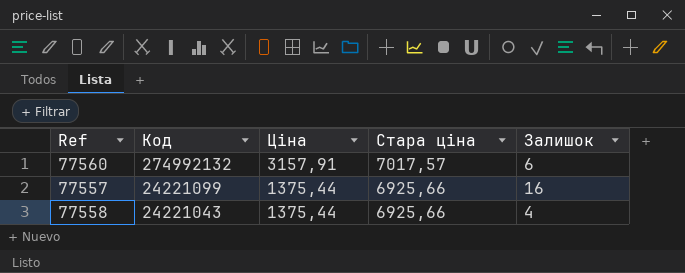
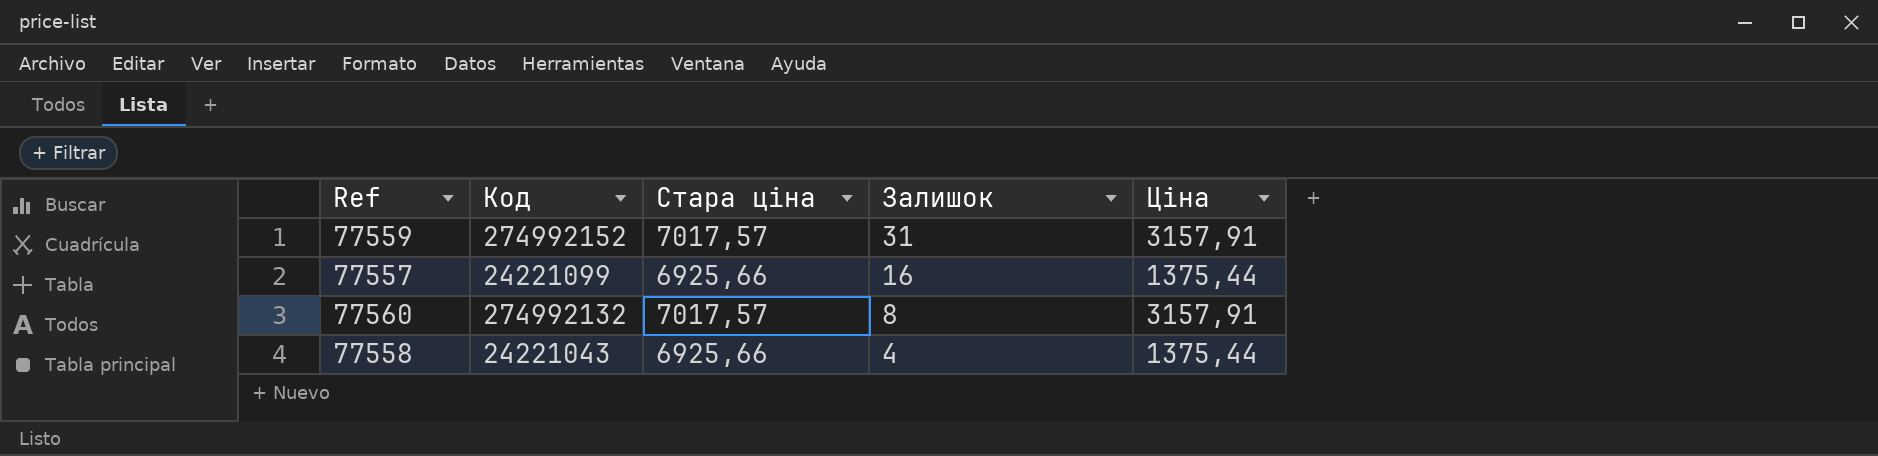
row order: Код descending -> Залишок descending
column Ціна | position: 3 -> 5
row 77559: none -> 274992152 | 7017,57 | 31 | 3157,91
77560 | Залишок: 6 -> 8

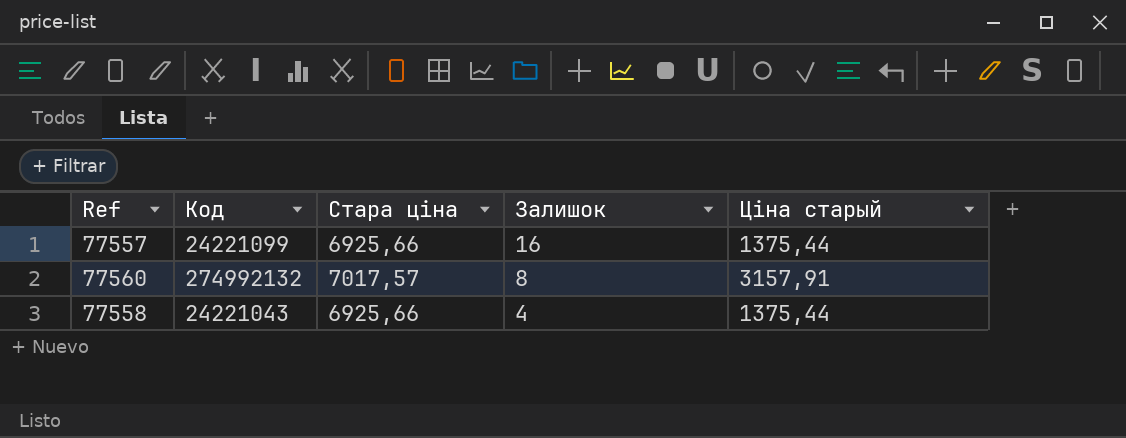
column name: Ціна -> Ціна старый
row 77559: 274992152 | 7017,57 | 31 | 3157,91 -> none

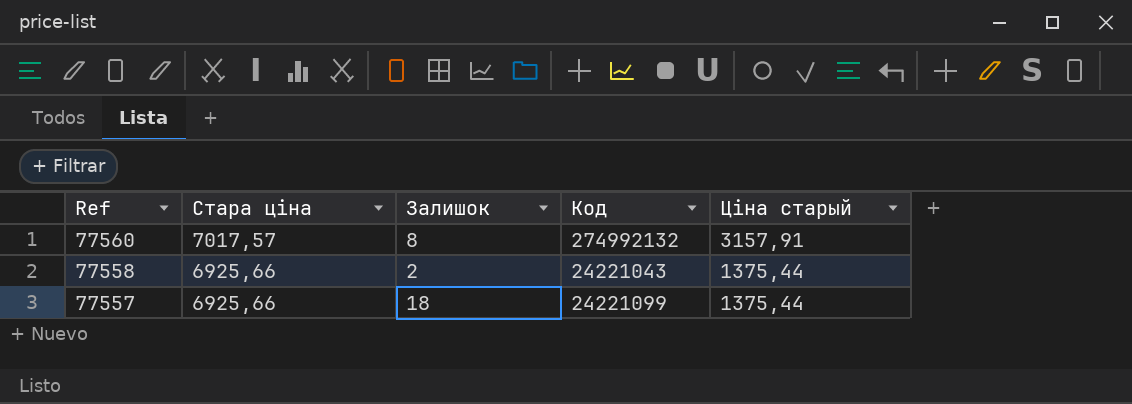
row order: Залишок descending -> Ref descending
column Код | position: 2 -> 4
77558 | Залишок: 4 -> 2
77557 | Залишок: 16 -> 18

